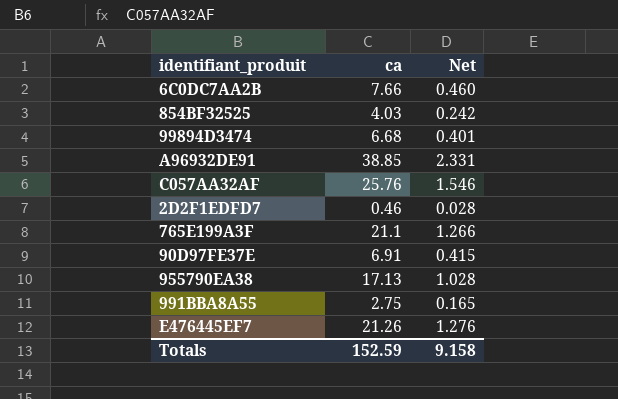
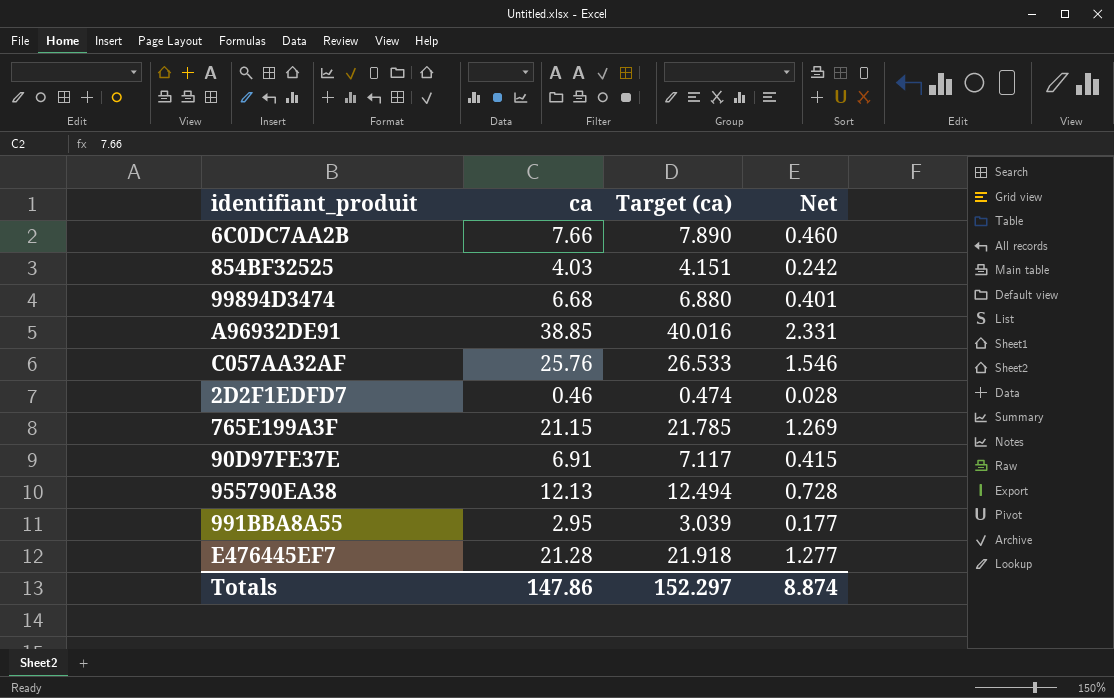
column Target (ca) | formula: none -> [ca] * 1.03
765E199A3F | ca: 21.1 -> 21.15
765E199A3F | Net: 1.266 -> 1.269
955790EA38 | ca: 17.13 -> 12.13
955790EA38 | Net: 1.028 -> 0.728
991BBA8A55 | ca: 2.75 -> 2.95
991BBA8A55 | Net: 0.165 -> 0.177
E476445EF7 | ca: 21.26 -> 21.28
E476445EF7 | Net: 1.276 -> 1.277
Totals | ca: 152.59 -> 147.86
Totals | Net: 9.158 -> 8.874

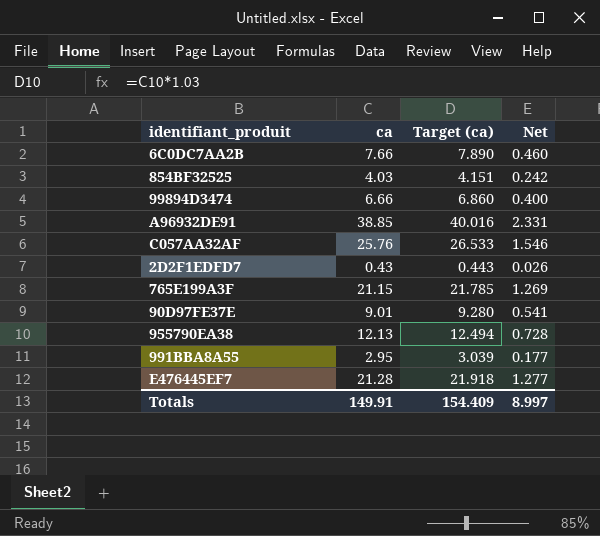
99894D3474 | ca: 6.68 -> 6.66
99894D3474 | Target (ca): 6.880 -> 6.860
99894D3474 | Net: 0.401 -> 0.400
2D2F1EDFD7 | ca: 0.46 -> 0.43
2D2F1EDFD7 | Target (ca): 0.474 -> 0.443
2D2F1EDFD7 | Net: 0.028 -> 0.026
90D97FE37E | ca: 6.91 -> 9.01
90D97FE37E | Target (ca): 7.117 -> 9.280
90D97FE37E | Net: 0.415 -> 0.541
Totals | ca: 147.86 -> 149.91
Totals | Target (ca): 152.297 -> 154.409
Totals | Net: 8.874 -> 8.997

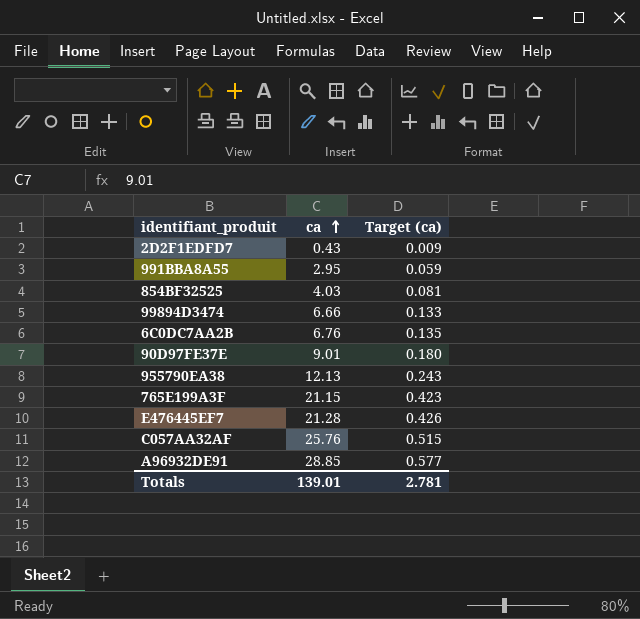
row order: none -> ca ascending
column Net | formula: [ca] * 0.06 -> none
column Target (ca) | formula: [ca] * 1.03 -> [ca] * 0.02
6C0DC7AA2B | ca: 7.66 -> 6.76
A96932DE91 | ca: 38.85 -> 28.85
Totals | ca: 149.91 -> 139.01
Totals | Target (ca): 154.409 -> 2.781

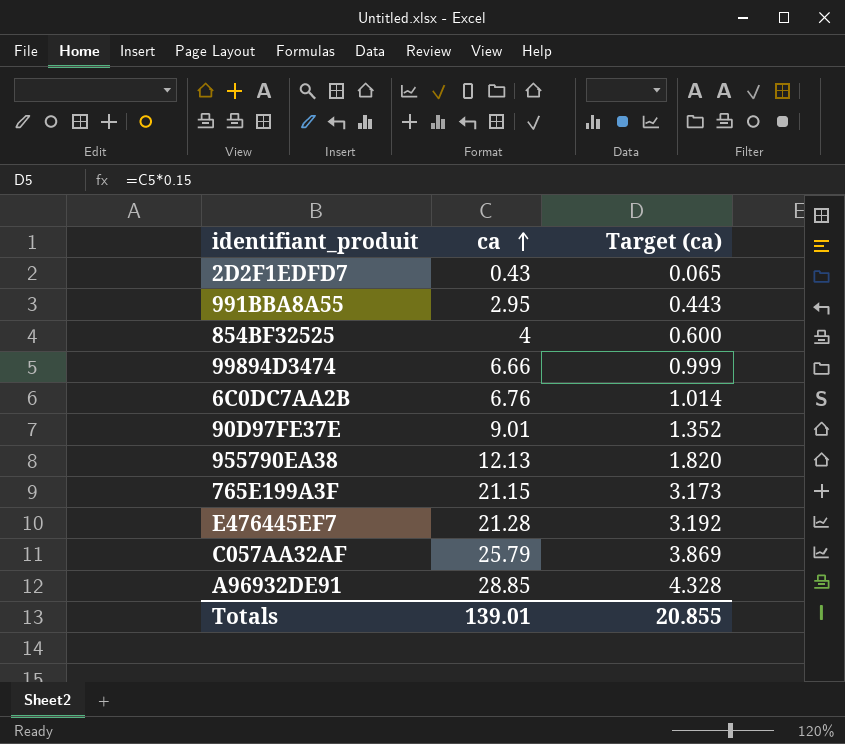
column Target (ca) | formula: [ca] * 0.02 -> [ca] * 0.15
854BF32525 | ca: 4.03 -> 4
C057AA32AF | ca: 25.76 -> 25.79
Totals | Target (ca): 2.781 -> 20.855

